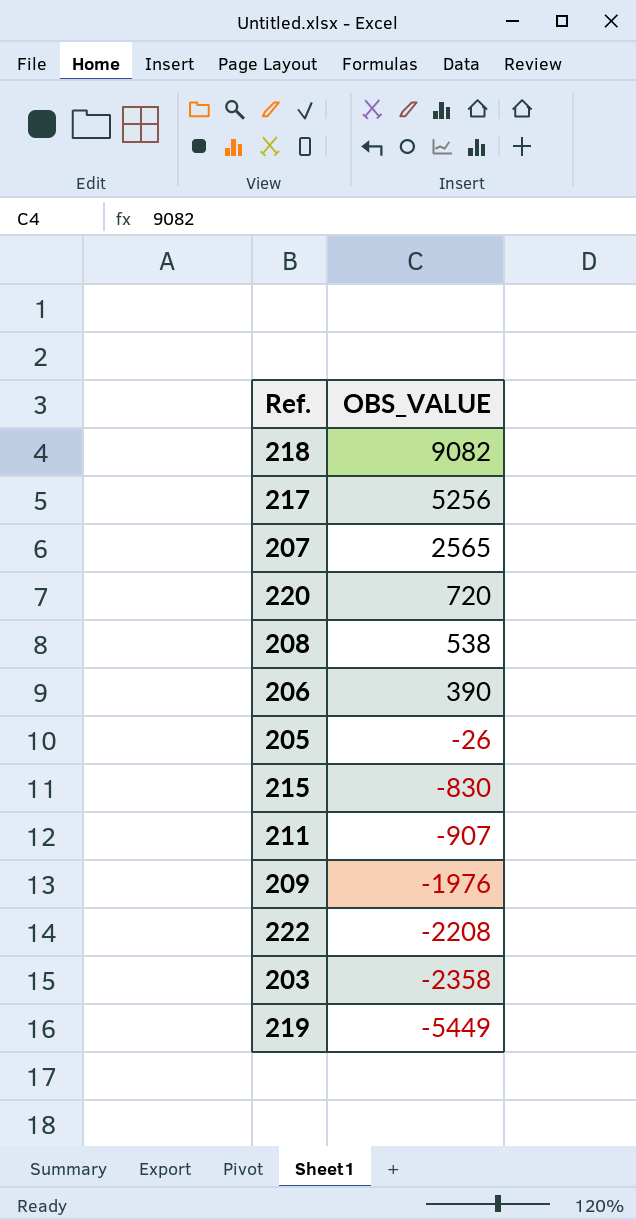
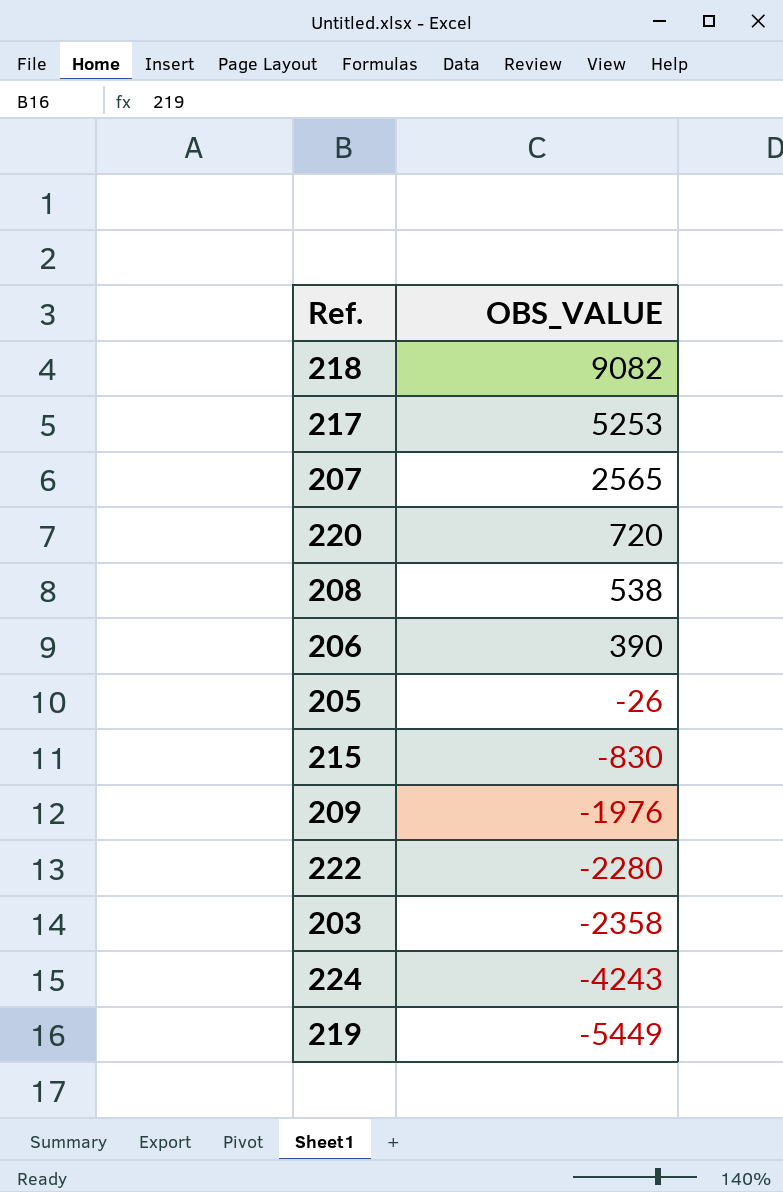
row 211: -907 -> none
217 | OBS_VALUE: 5256 -> 5253
222 | OBS_VALUE: -2208 -> -2280
row 224: none -> -4243

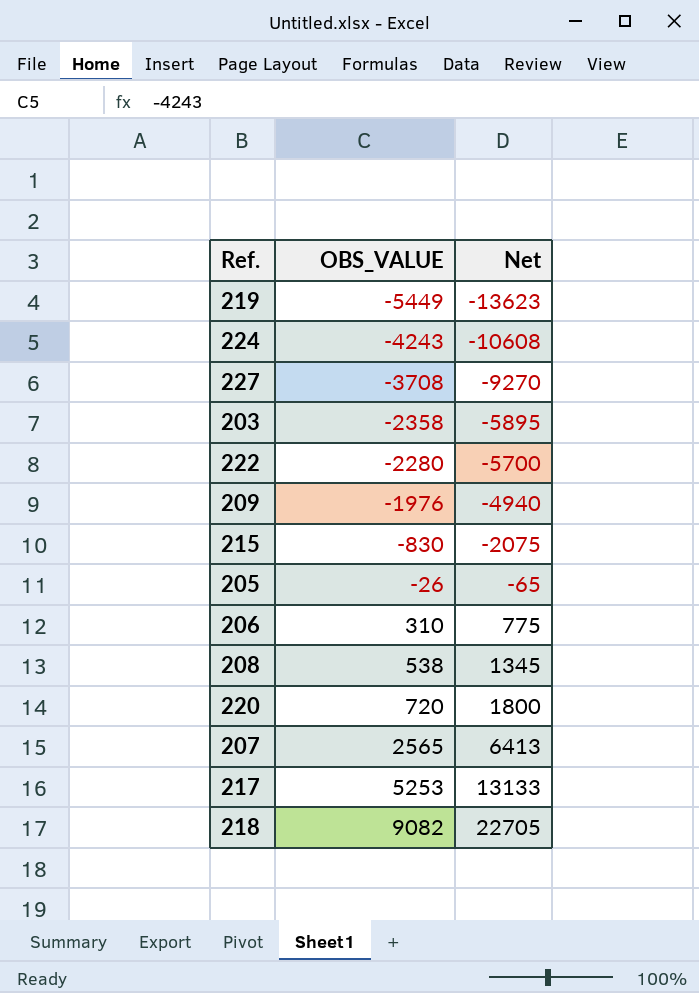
row order: OBS_VALUE descending -> OBS_VALUE ascending
column Net | formula: none -> [OBS_VALUE] * 2.5
row 227: none -> -3708 | -9270
206 | OBS_VALUE: 390 -> 310

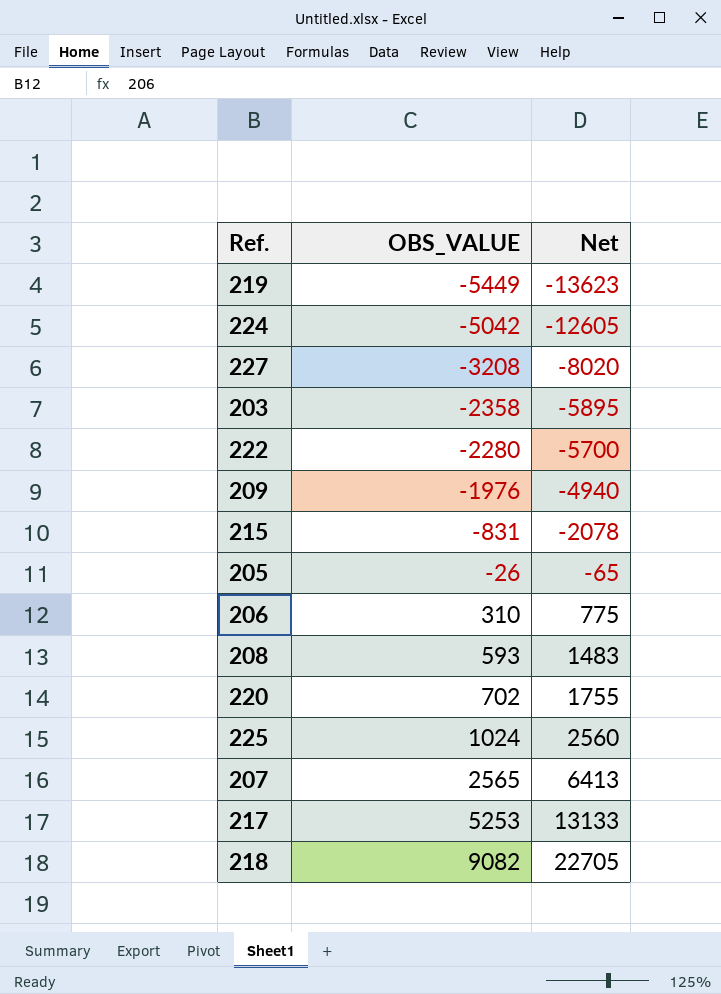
224 | OBS_VALUE: -4243 -> -5042
224 | Net: -10608 -> -12605
227 | OBS_VALUE: -3708 -> -3208
227 | Net: -9270 -> -8020
215 | OBS_VALUE: -830 -> -831
215 | Net: -2075 -> -2078
208 | OBS_VALUE: 538 -> 593
208 | Net: 1345 -> 1483
220 | OBS_VALUE: 720 -> 702
220 | Net: 1800 -> 1755
row 225: none -> 1024 | 2560

